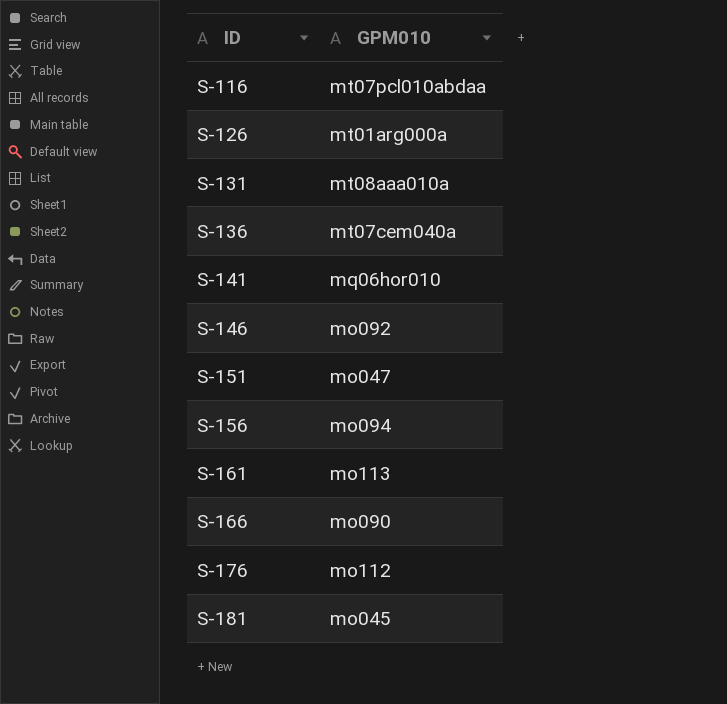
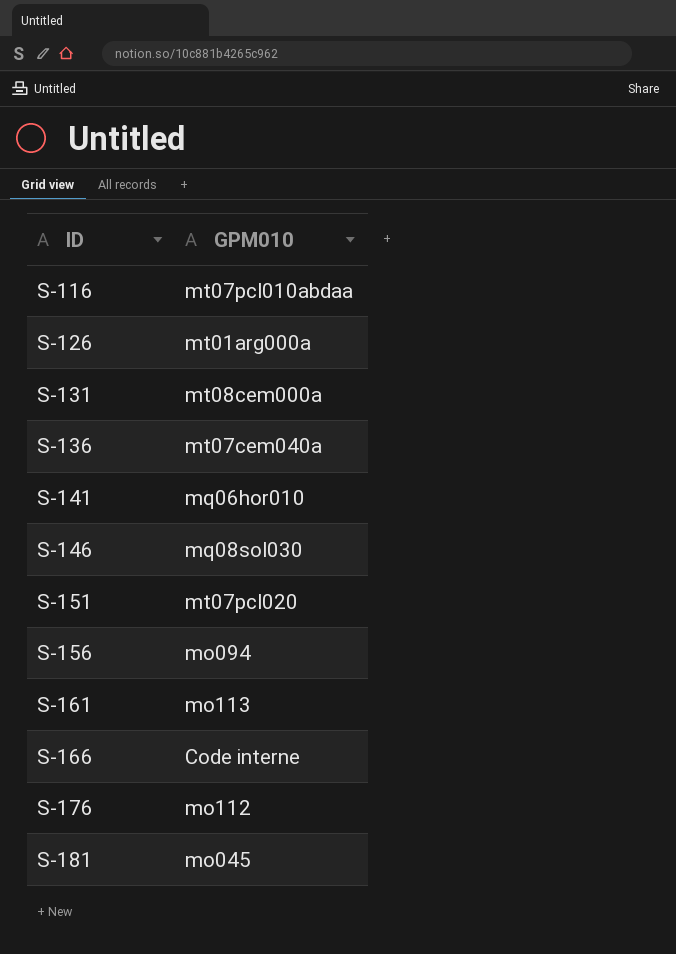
S-131 | GPM010: mt08aaa010a -> mt08cem000a
S-146 | GPM010: mo092 -> mq08sol030
S-151 | GPM010: mo047 -> mt07pcl020
S-166 | GPM010: mo090 -> Code interne

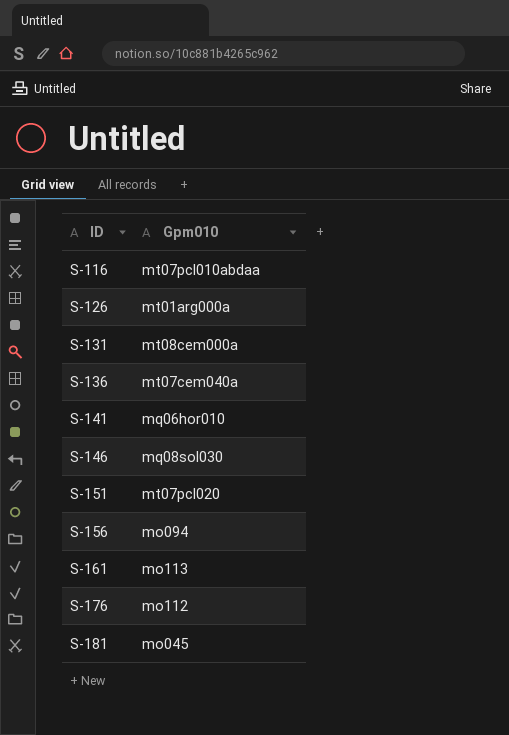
column name: GPM010 -> Gpm010
row S-166: Code interne -> none

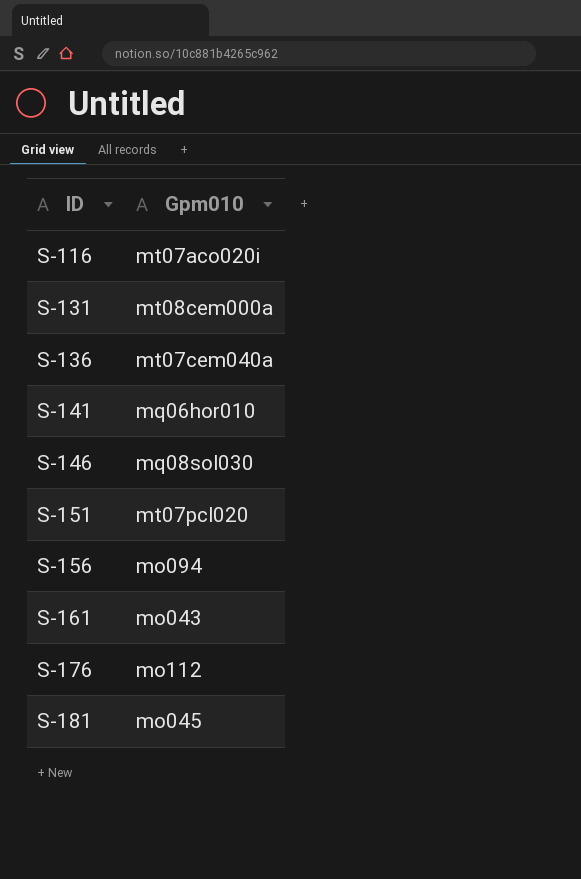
row S-126: mt01arg000a -> none
S-116 | Gpm010: mt07pcl010abdaa -> mt07aco020i
S-161 | Gpm010: mo113 -> mo043

